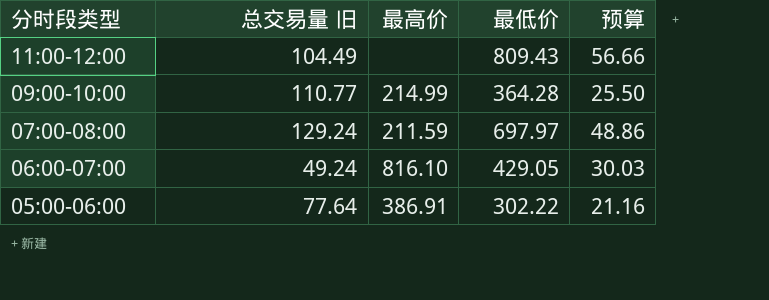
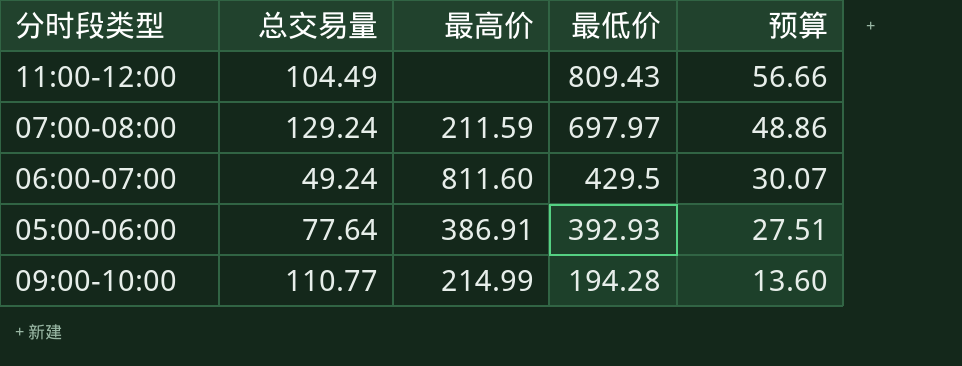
row order: 分时段类型 descending -> 最低价 descending
column name: 总交易量 旧 -> 总交易量
06:00-07:00 | 最高价: 816.10 -> 811.60
06:00-07:00 | 最低价: 429.05 -> 429.5
06:00-07:00 | 预算: 30.03 -> 30.07
05:00-06:00 | 最低价: 302.22 -> 392.93
05:00-06:00 | 预算: 21.16 -> 27.51
09:00-10:00 | 最低价: 364.28 -> 194.28
09:00-10:00 | 预算: 25.50 -> 13.60

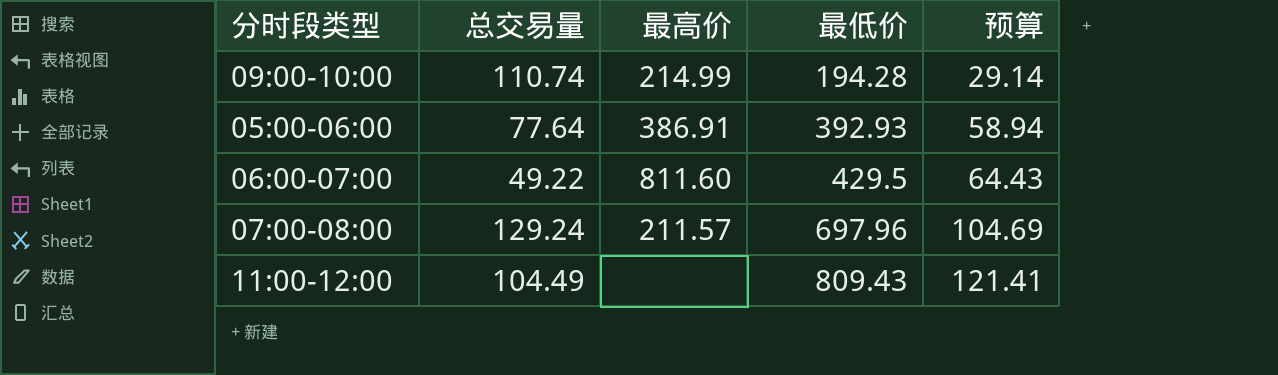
row order: 最低价 descending -> 最低价 ascending
column 预算 | formula: [最低价] * 0.07 -> [最低价] * 0.15
09:00-10:00 | 总交易量: 110.77 -> 110.74
06:00-07:00 | 总交易量: 49.24 -> 49.22
07:00-08:00 | 最高价: 211.59 -> 211.57
07:00-08:00 | 最低价: 697.97 -> 697.96

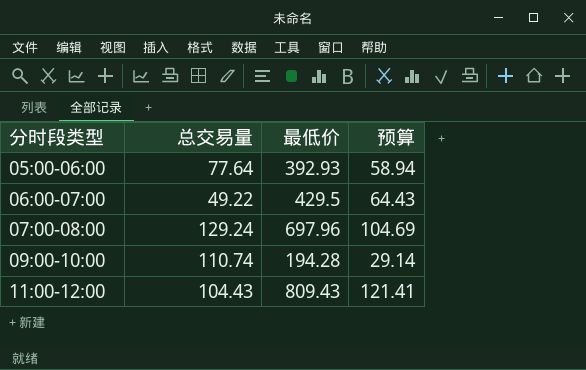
row order: 最低价 ascending -> 分时段类型 ascending
column 最高价 | position: 3 -> none
11:00-12:00 | 总交易量: 104.49 -> 104.43

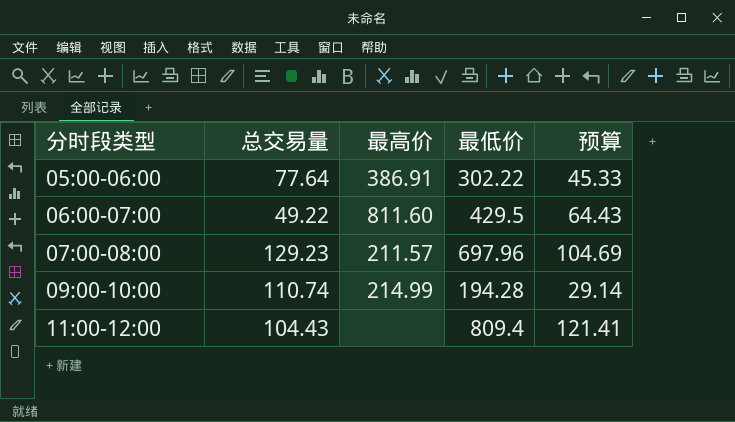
column 最高价 | position: none -> 3
05:00-06:00 | 最低价: 392.93 -> 302.22
05:00-06:00 | 预算: 58.94 -> 45.33
07:00-08:00 | 总交易量: 129.24 -> 129.23
11:00-12:00 | 最低价: 809.43 -> 809.4

